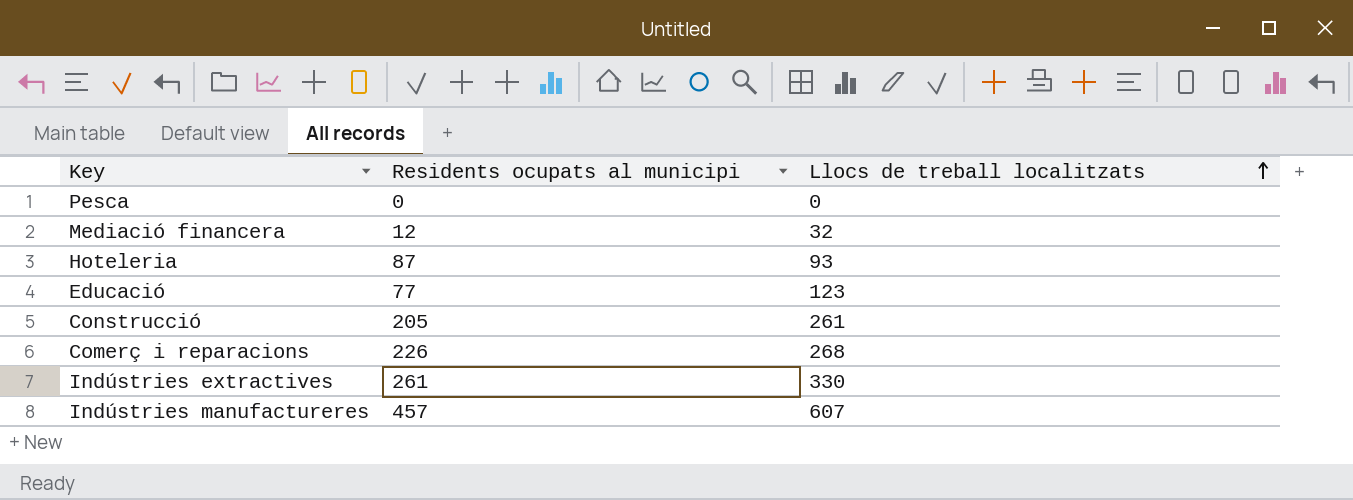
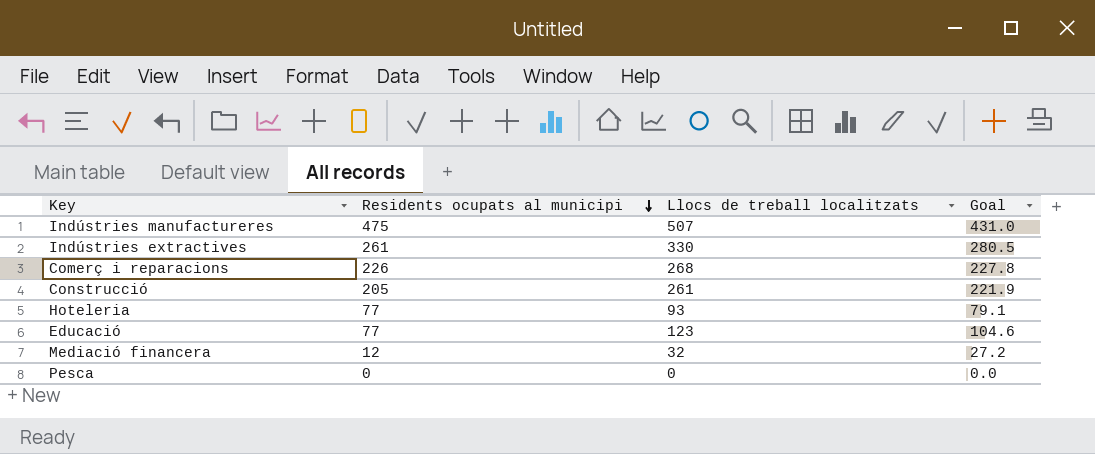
row order: Llocs de treball localitzats ascending -> Residents ocupats al municipi descending
column Goal | formula: none -> [Llocs de treball localitzats] * 0.85
Indústries manufactureres | Residents ocupats al municipi: 457 -> 475
Indústries manufactureres | Llocs de treball localitzats: 607 -> 507
Hoteleria | Residents ocupats al municipi: 87 -> 77

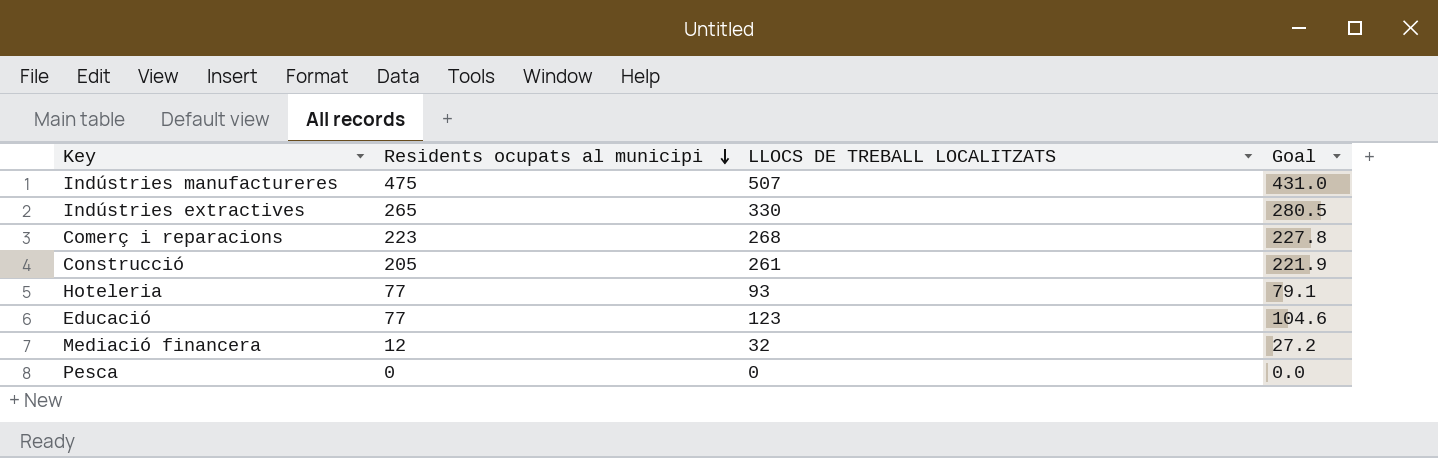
column name: Llocs de treball localitzats -> LLOCS DE TREBALL LOCALITZATS
Indústries extractives | Residents ocupats al municipi: 261 -> 265
Comerç i reparacions | Residents ocupats al municipi: 226 -> 223

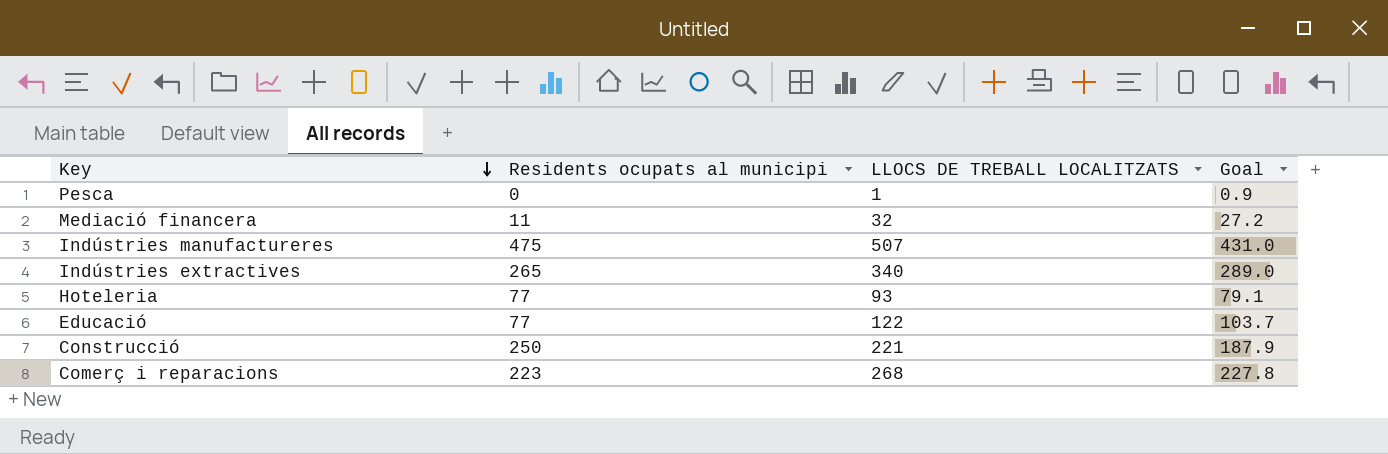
row order: Residents ocupats al municipi descending -> Key descending
Pesca | LLOCS DE TREBALL LOCALITZATS: 0 -> 1
Pesca | Goal: 0.0 -> 0.9
Mediació financera | Residents ocupats al municipi: 12 -> 11
Indústries extractives | LLOCS DE TREBALL LOCALITZATS: 330 -> 340
Indústries extractives | Goal: 280.5 -> 289.0
Educació | LLOCS DE TREBALL LOCALITZATS: 123 -> 122
Educació | Goal: 104.6 -> 103.7
Construcció | Residents ocupats al municipi: 205 -> 250
Construcció | LLOCS DE TREBALL LOCALITZATS: 261 -> 221
Construcció | Goal: 221.9 -> 187.9

